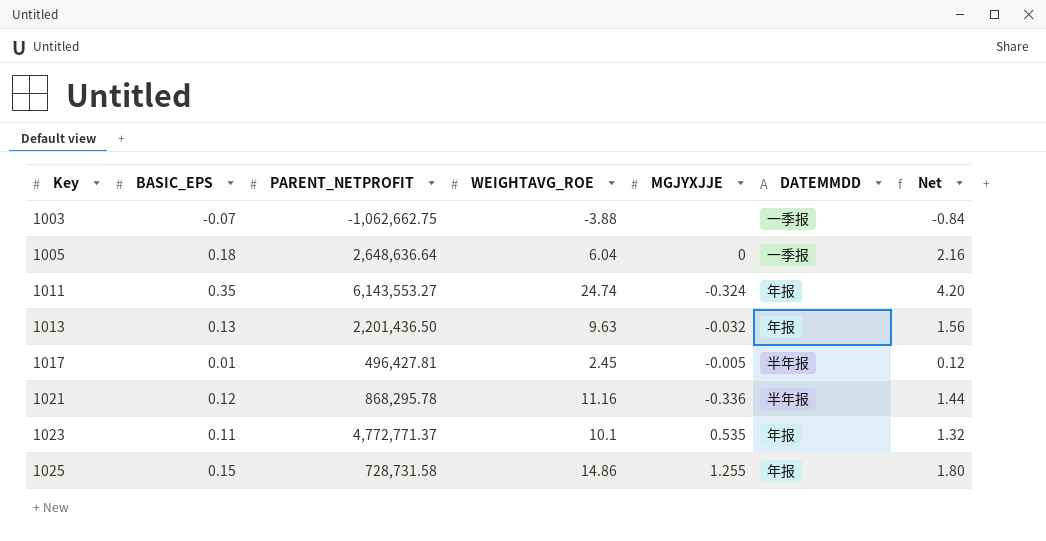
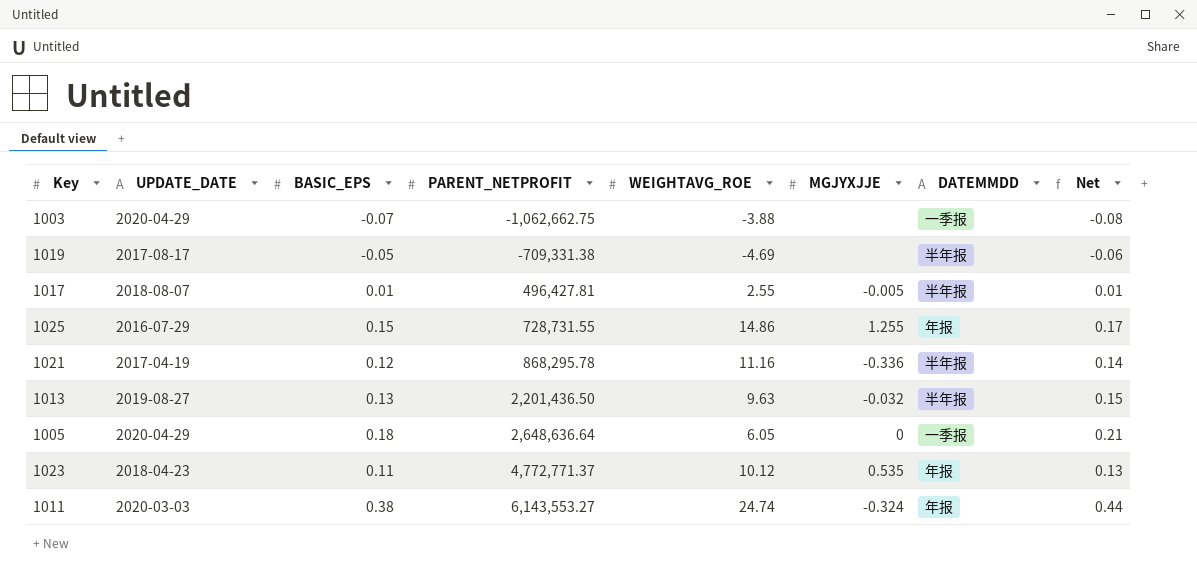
row order: Key ascending -> PARENT_NETPROFIT ascending
column UPDATE_DATE | position: none -> 2
column Net | formula: [BASIC_EPS] * 12 -> [BASIC_EPS] * 1.15
row 1019: none -> 2017-08-17 | -0.05 | -709,331.38 | -4.69 | none | 半年报 | -0.06
1017 | WEIGHTAVG_ROE: 2.45 -> 2.55
1025 | PARENT_NETPROFIT: 728,731.58 -> 728,731.55
1013 | DATEMMDD: 年报 -> 半年报
1005 | WEIGHTAVG_ROE: 6.04 -> 6.05
1023 | WEIGHTAVG_ROE: 10.1 -> 10.12
1011 | BASIC_EPS: 0.35 -> 0.38

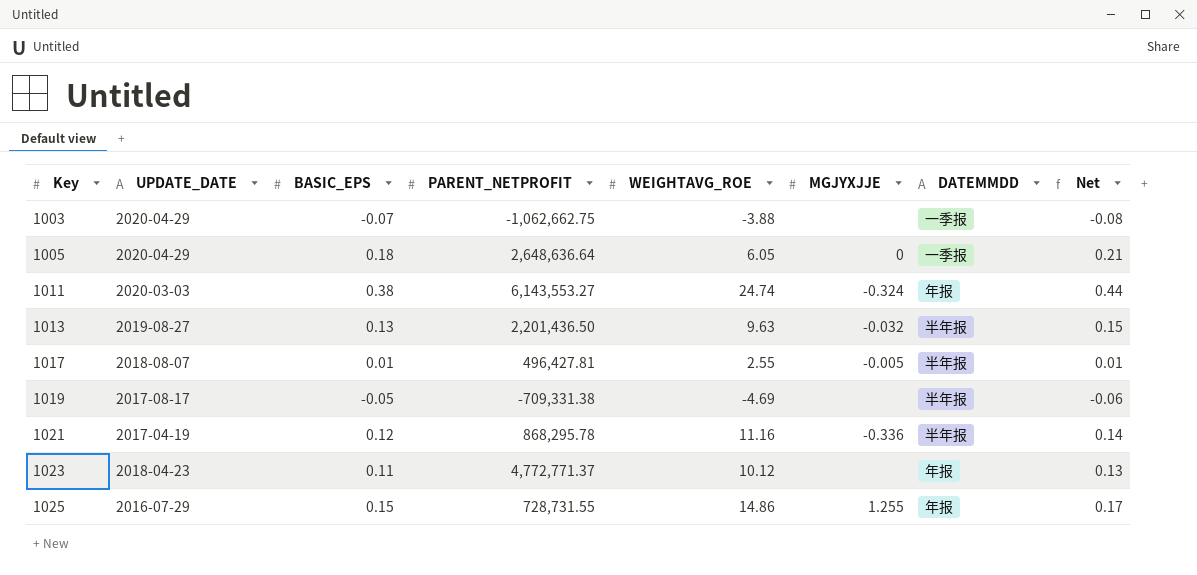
row order: PARENT_NETPROFIT ascending -> Key ascending
1023 | MGJYXJJE: 0.535 -> none

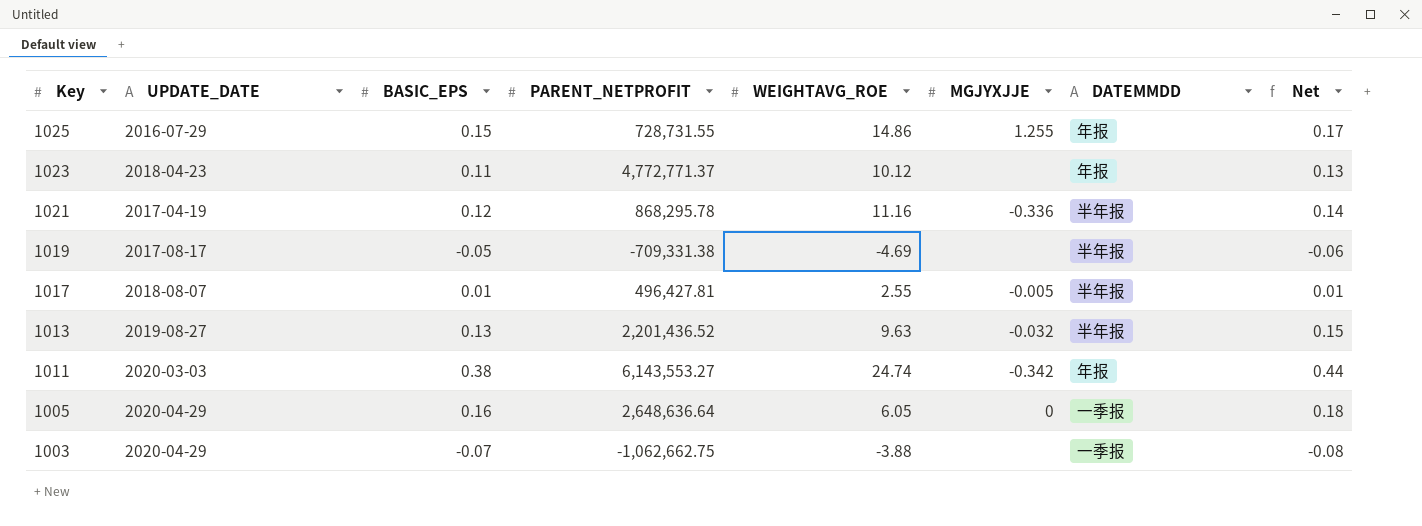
row order: Key ascending -> Key descending
1013 | PARENT_NETPROFIT: 2,201,436.50 -> 2,201,436.52
1011 | MGJYXJJE: -0.324 -> -0.342
1005 | BASIC_EPS: 0.18 -> 0.16
1005 | Net: 0.21 -> 0.18

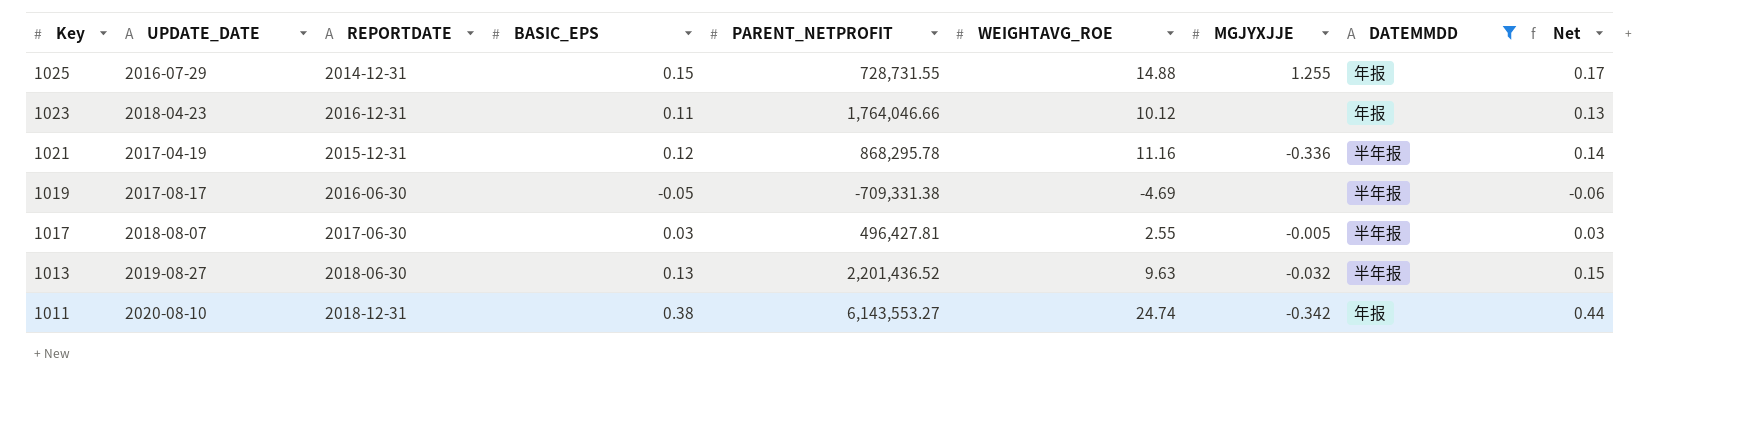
filter: none -> DATEMMDD != 一季报
column REPORTDATE | position: none -> 3
1025 | WEIGHTAVG_ROE: 14.86 -> 14.88
1023 | PARENT_NETPROFIT: 4,772,771.37 -> 1,764,046.66
1017 | BASIC_EPS: 0.01 -> 0.03
1017 | Net: 0.01 -> 0.03
1011 | UPDATE_DATE: 2020-03-03 -> 2020-08-10

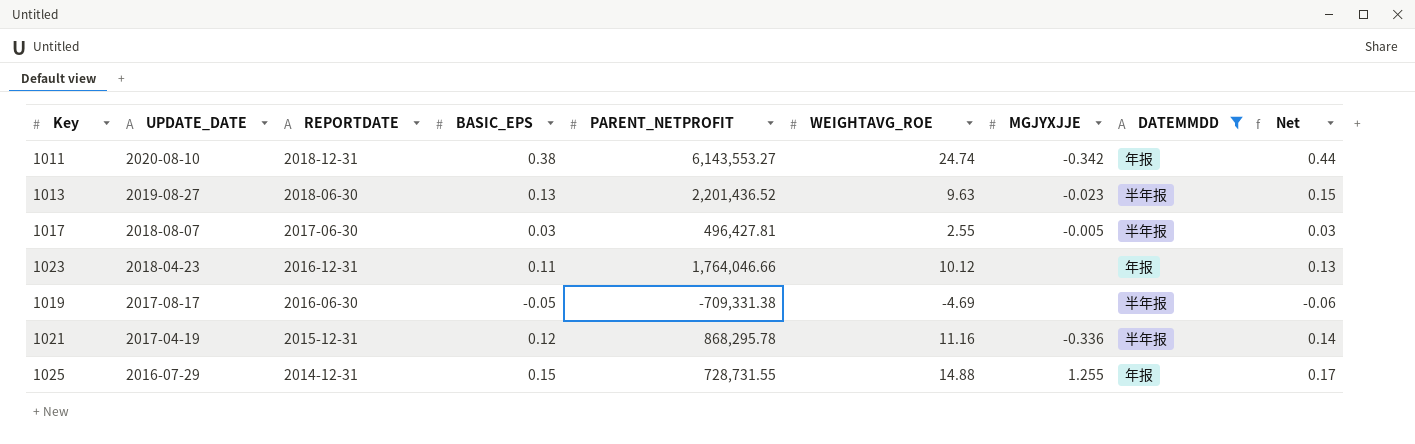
row order: Key descending -> UPDATE_DATE descending
1013 | MGJYXJJE: -0.032 -> -0.023

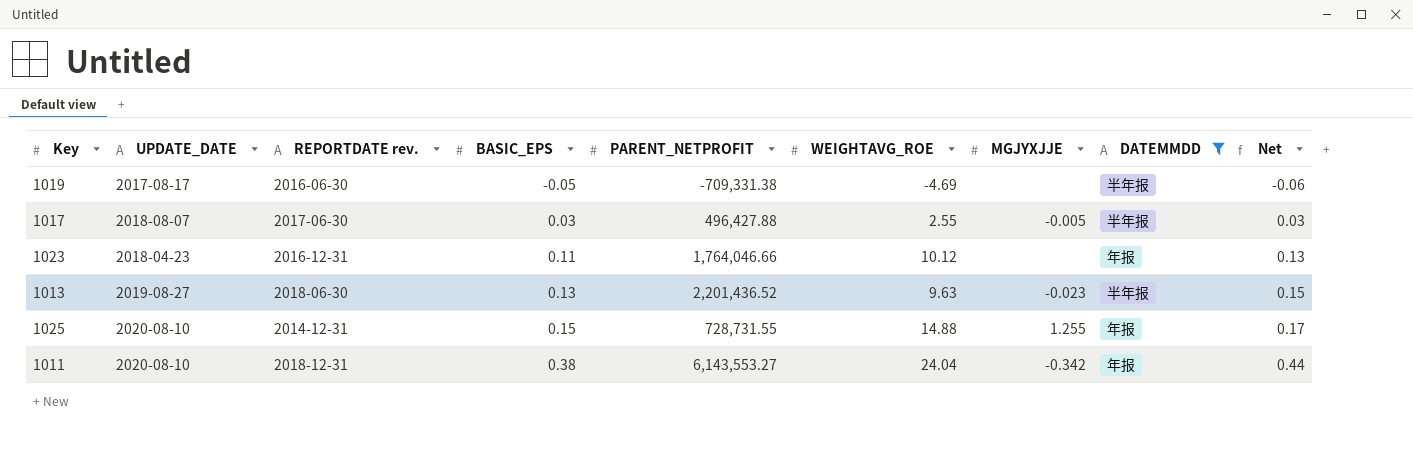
row order: UPDATE_DATE descending -> BASIC_EPS ascending
column name: REPORTDATE -> REPORTDATE rev.
row 1021: 2017-04-19 | 2015-12-31 | 0.12 | 868,295.78 | 11.16 | -0.336 | 半年报 | 0.14 -> none
1017 | PARENT_NETPROFIT: 496,427.81 -> 496,427.88
1025 | UPDATE_DATE: 2016-07-29 -> 2020-08-10
1011 | WEIGHTAVG_ROE: 24.74 -> 24.04

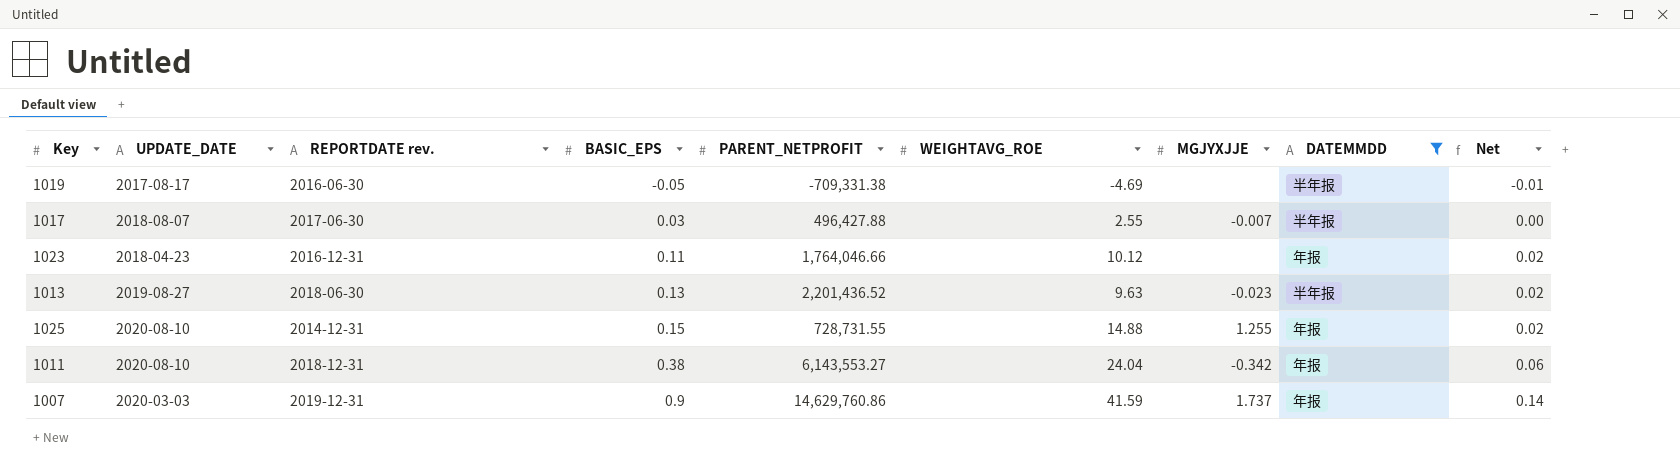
column Net | formula: [BASIC_EPS] * 1.15 -> [BASIC_EPS] * 0.15
1017 | MGJYXJJE: -0.005 -> -0.007
row 1007: none -> 2020-03-03 | 2019-12-31 | 0.9 | 14,629,760.86 | 41.59 | 1.737 | 年报 | 0.14

